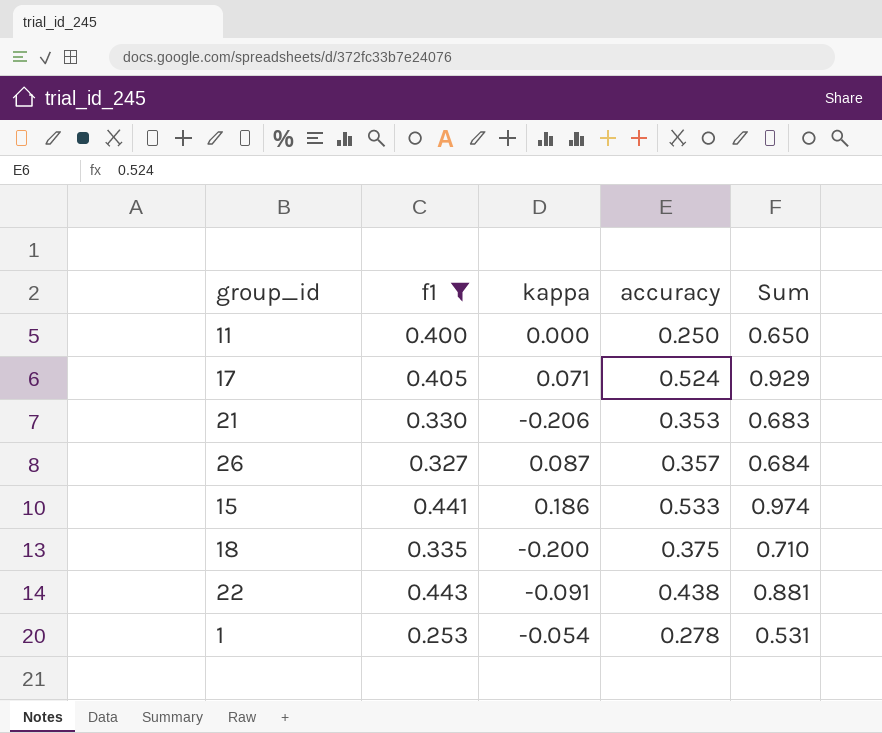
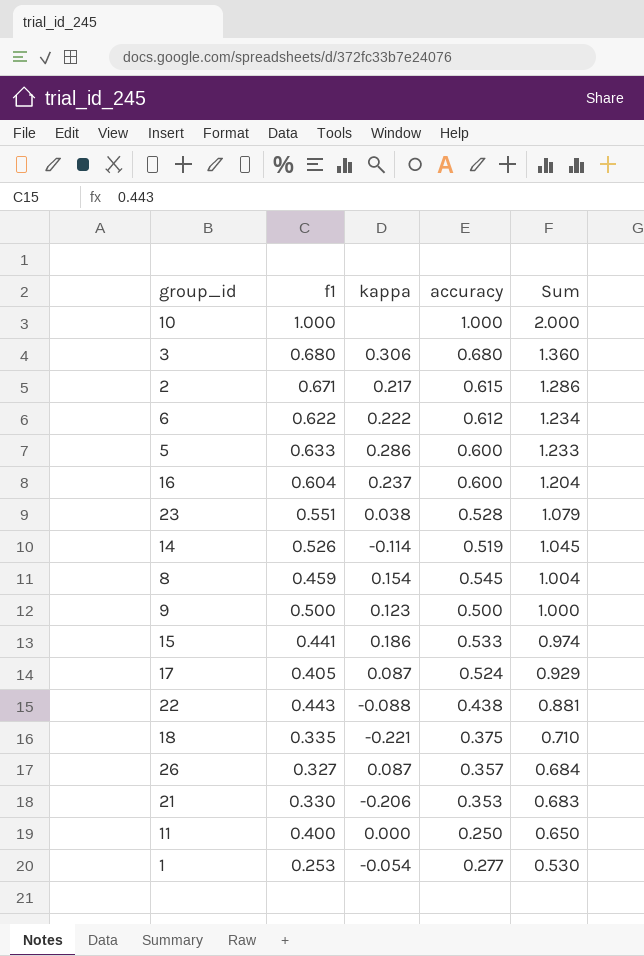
filter: f1 <= 0.443 -> none
row order: none -> Sum descending
17 | kappa: 0.071 -> 0.087
22 | kappa: -0.091 -> -0.088
18 | kappa: -0.200 -> -0.221
1 | accuracy: 0.278 -> 0.277
1 | Sum: 0.531 -> 0.530

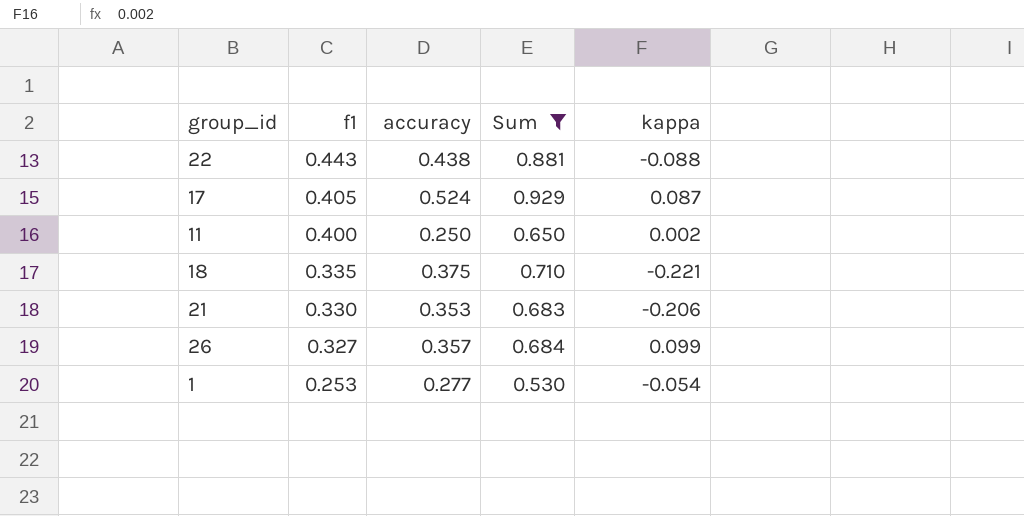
filter: none -> Sum <= 0.929
row order: Sum descending -> f1 descending
column kappa | position: 3 -> 5
11 | kappa: 0.000 -> 0.002
26 | kappa: 0.087 -> 0.099

